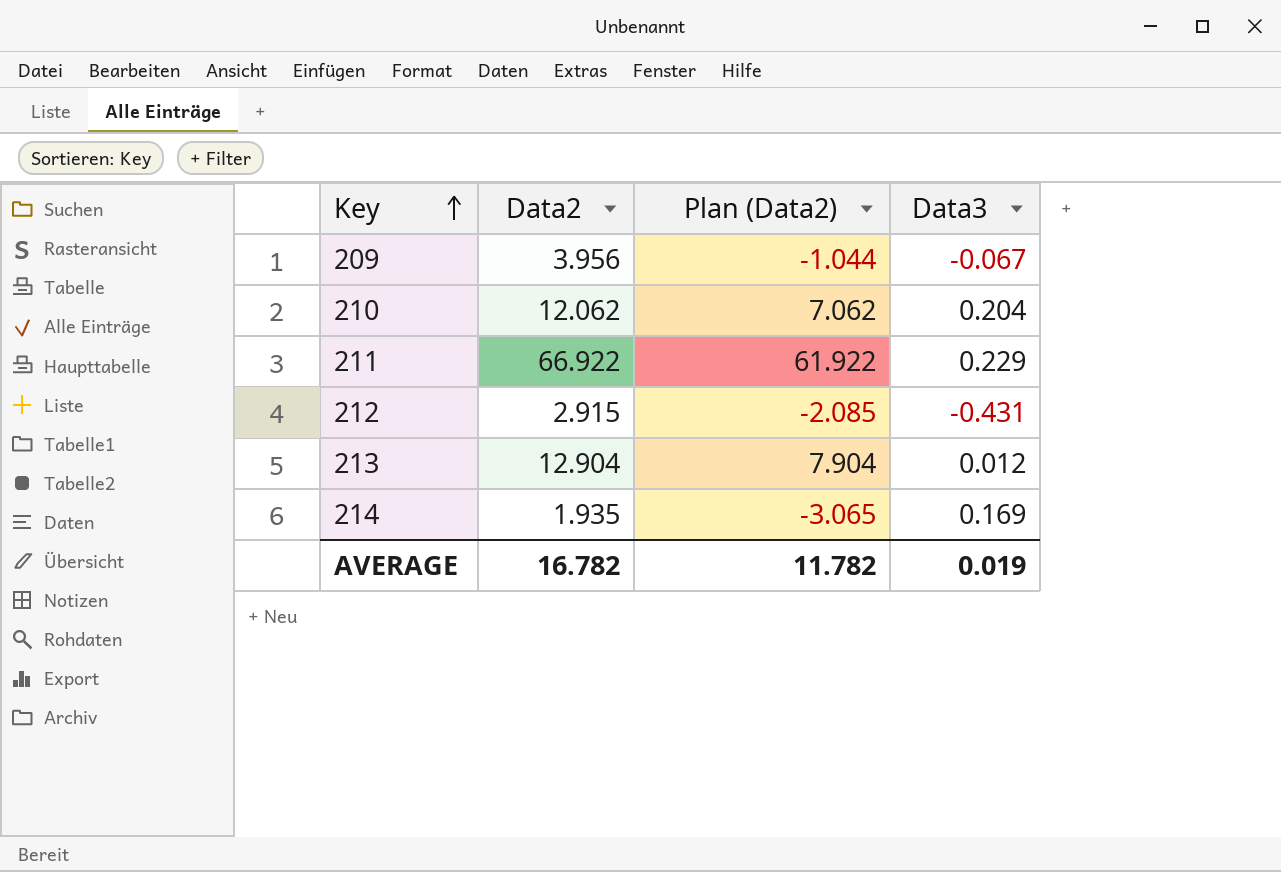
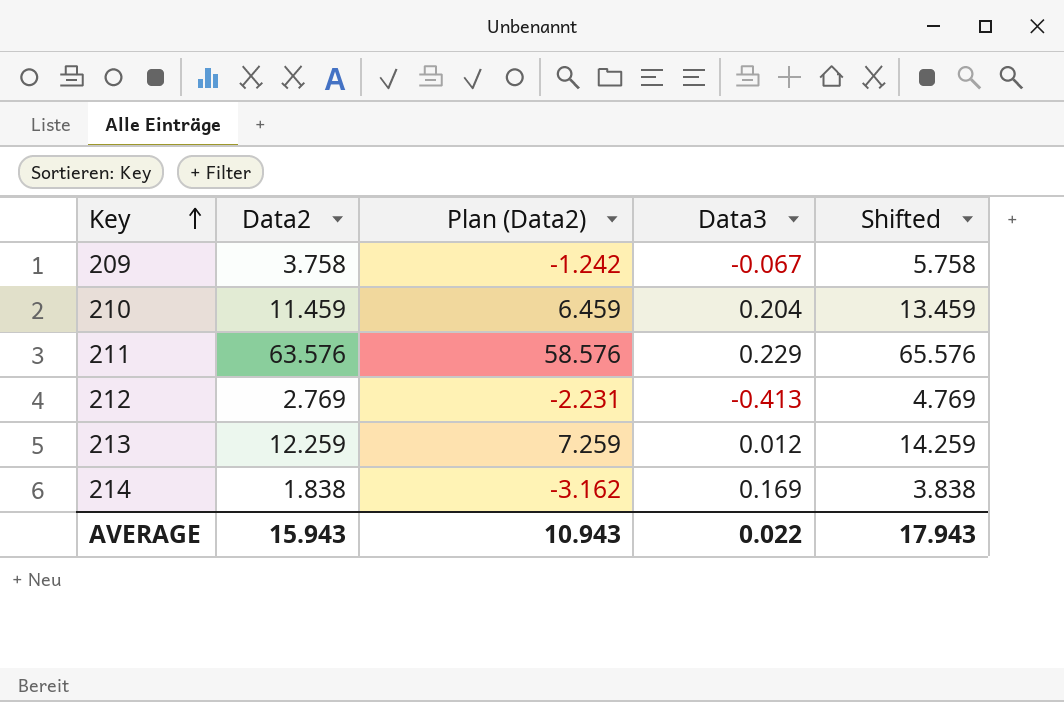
column Shifted | formula: none -> [Data2] + 2
209 | Data2: 3.956 -> 3.758
209 | Plan (Data2): -1.044 -> -1.242
210 | Data2: 12.062 -> 11.459
210 | Plan (Data2): 7.062 -> 6.459
211 | Data2: 66.922 -> 63.576
211 | Plan (Data2): 61.922 -> 58.576
212 | Data2: 2.915 -> 2.769
212 | Plan (Data2): -2.085 -> -2.231
212 | Data3: -0.431 -> -0.413
213 | Data2: 12.904 -> 12.259
213 | Plan (Data2): 7.904 -> 7.259
214 | Data2: 1.935 -> 1.838
214 | Plan (Data2): -3.065 -> -3.162
AVERAGE | Data2: 16.782 -> 15.943
AVERAGE | Plan (Data2): 11.782 -> 10.943
AVERAGE | Data3: 0.019 -> 0.022

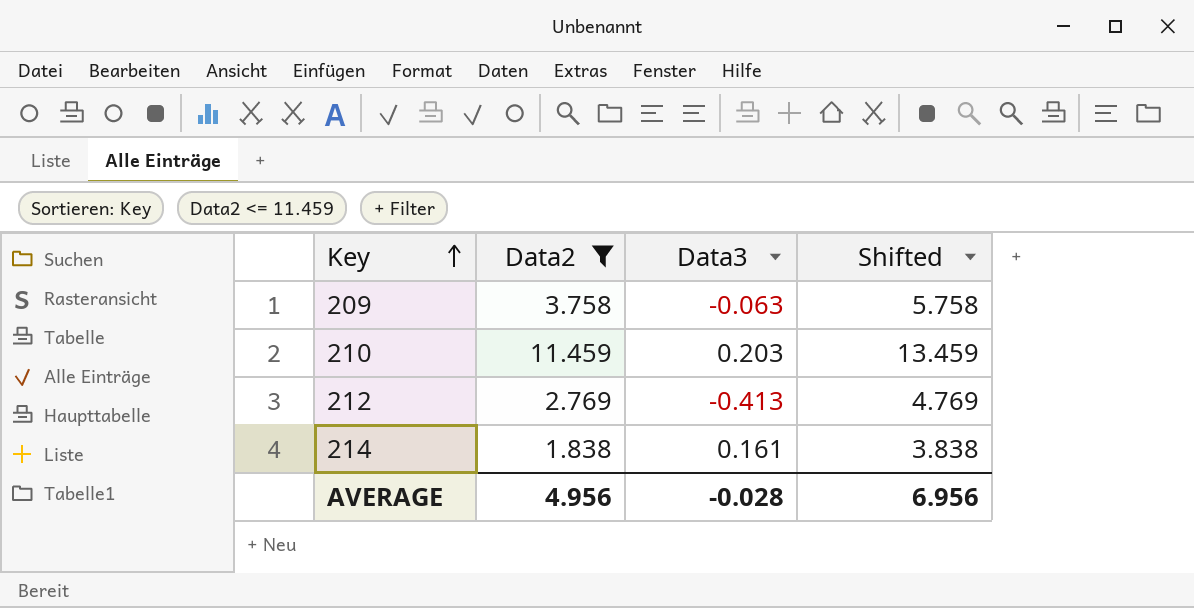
filter: none -> Data2 <= 11.459
column Plan (Data2) | formula: [Data2] - 5 -> none
209 | Data3: -0.067 -> -0.063
210 | Data3: 0.204 -> 0.203
214 | Data3: 0.169 -> 0.161
AVERAGE | Data2: 15.943 -> 4.956
AVERAGE | Data3: 0.022 -> -0.028
AVERAGE | Shifted: 17.943 -> 6.956

